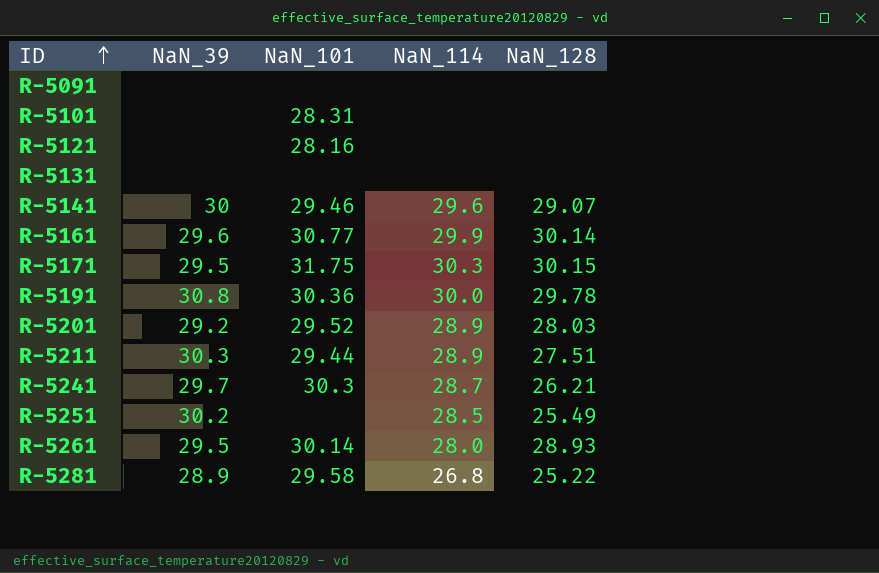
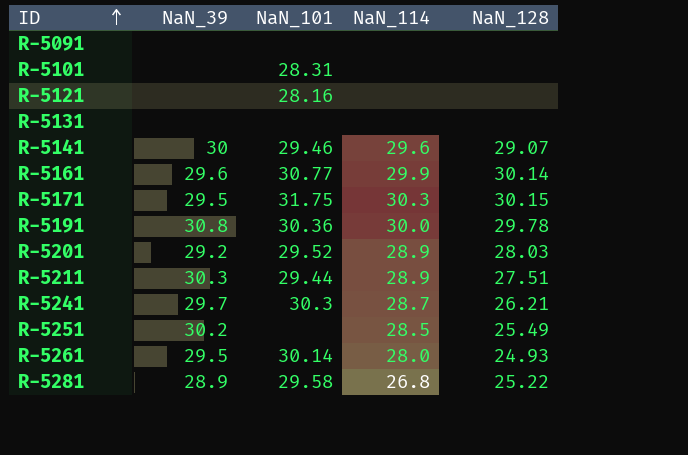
R-5261 | NaN_128: 28.93 -> 24.93

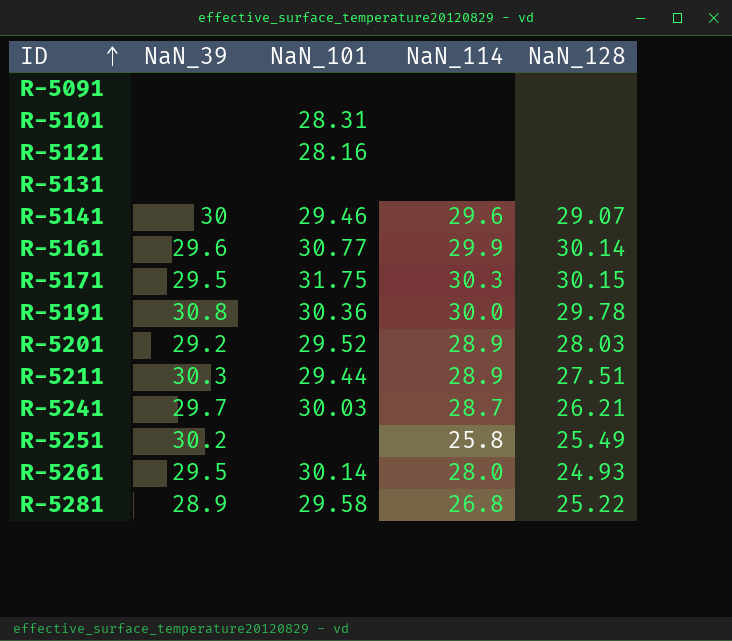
R-5241 | NaN_101: 30.3 -> 30.03
R-5251 | NaN_114: 28.5 -> 25.8

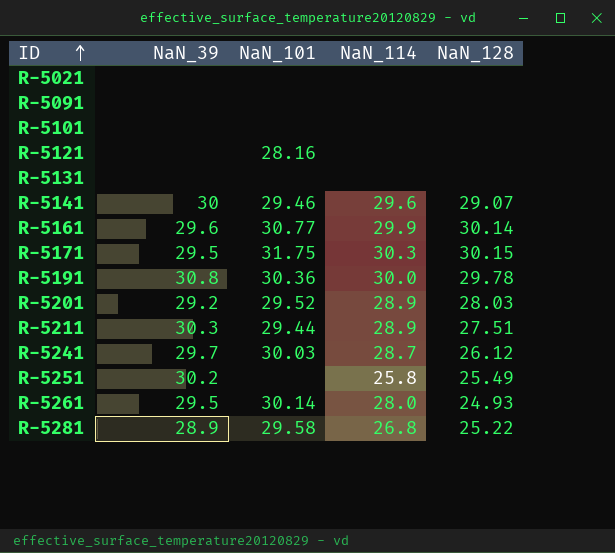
row R-5021: none -> none | none | none | none
R-5101 | NaN_101: 28.31 -> none
R-5241 | NaN_128: 26.21 -> 26.12

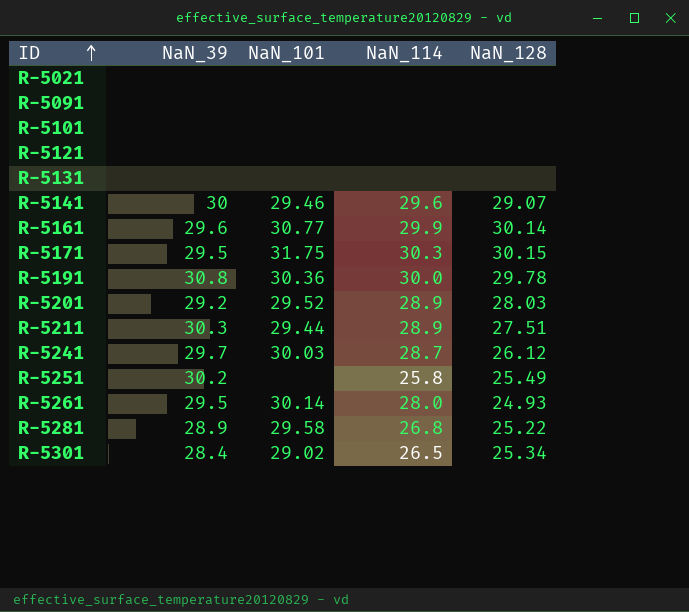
R-5121 | NaN_101: 28.16 -> none
row R-5301: none -> 28.4 | 29.02 | 26.5 | 25.34

